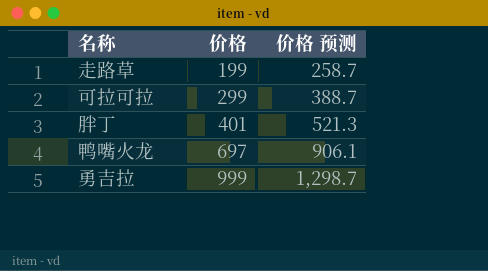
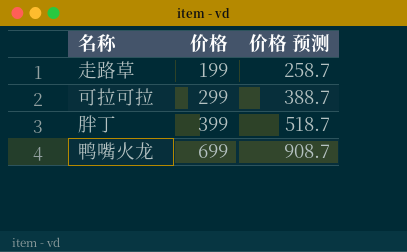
row 勇吉拉: 999 | 1,298.7 -> none
胖丁 | 价格: 401 -> 399
胖丁 | 价格 预测: 521.3 -> 518.7
鸭嘴火龙 | 价格: 697 -> 699
鸭嘴火龙 | 价格 预测: 906.1 -> 908.7

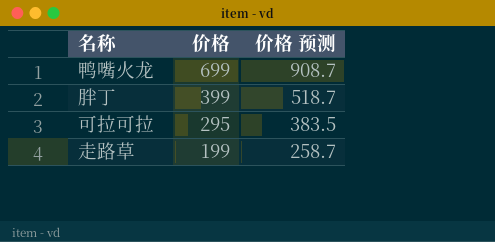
row order: 价格 ascending -> 价格 descending
可拉可拉 | 价格: 299 -> 295
可拉可拉 | 价格 预测: 388.7 -> 383.5

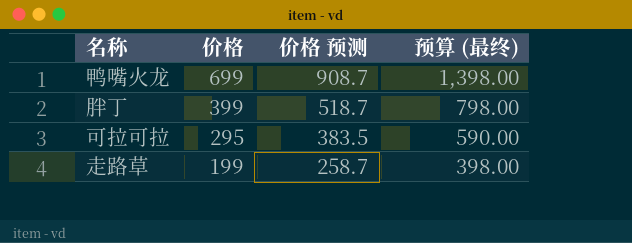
column 预算 (最终) | formula: none -> [价格] * 2

